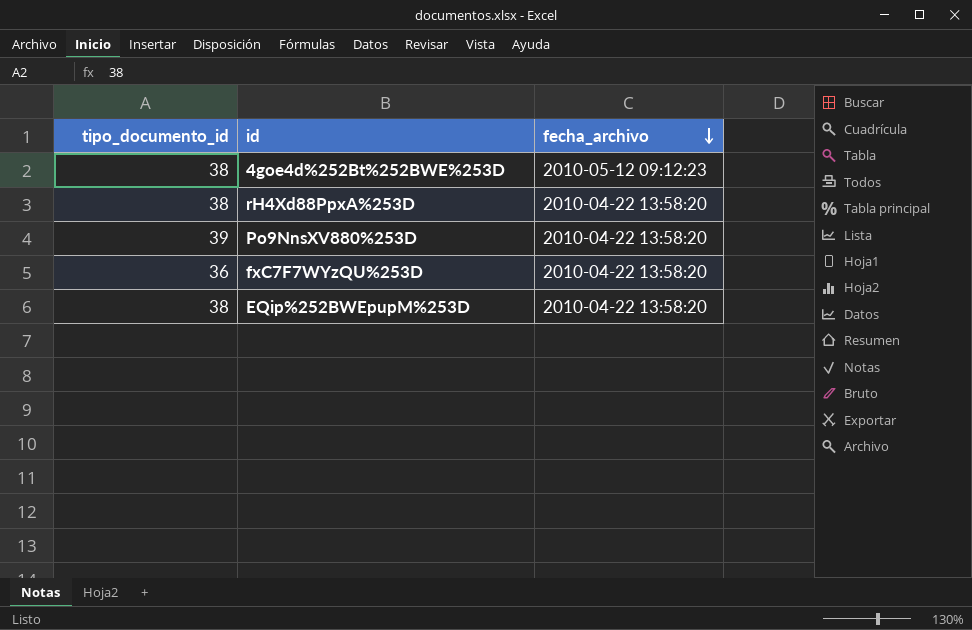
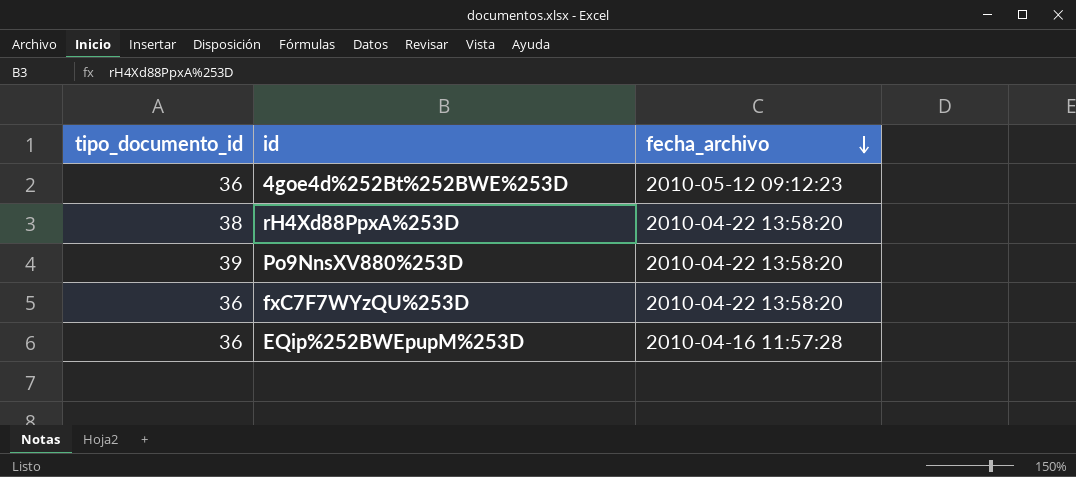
4goe4d%252Bt%252BWE%253D | tipo_documento_id: 38 -> 36
EQip%252BWEpupM%253D | tipo_documento_id: 38 -> 36
EQip%252BWEpupM%253D | fecha_archivo: 2010-04-22 13:58:20 -> 2010-04-16 11:57:28

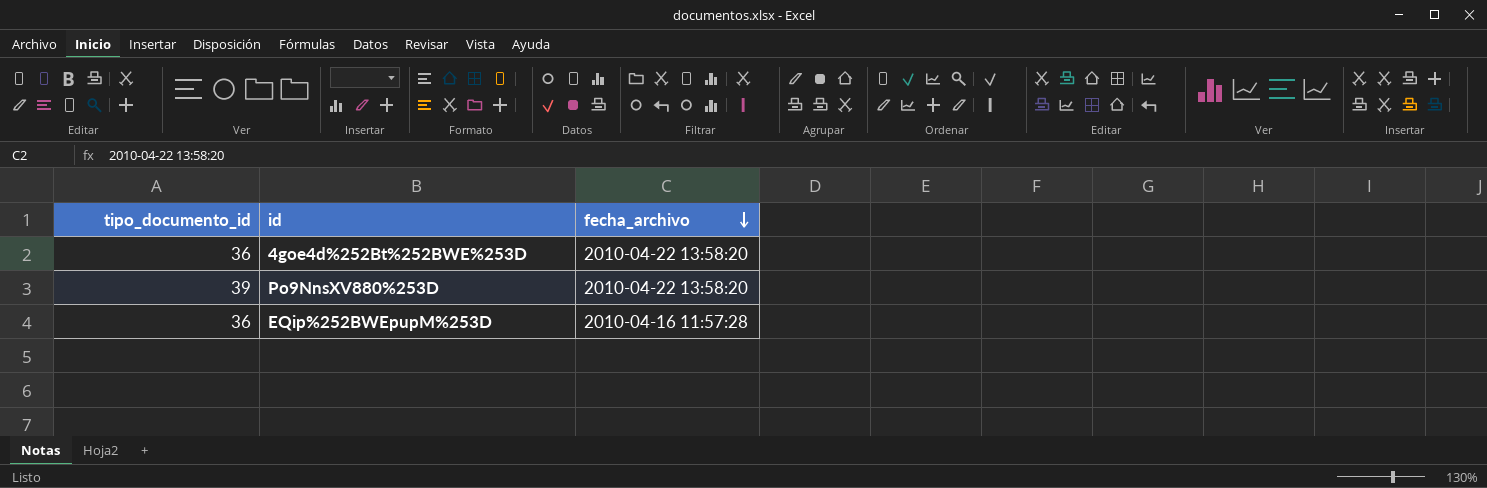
row rH4Xd88PpxA%253D: 38 | 2010-04-22 13:58:20 -> none
row fxC7F7WYzQU%253D: 36 | 2010-04-22 13:58:20 -> none
4goe4d%252Bt%252BWE%253D | fecha_archivo: 2010-05-12 09:12:23 -> 2010-04-22 13:58:20

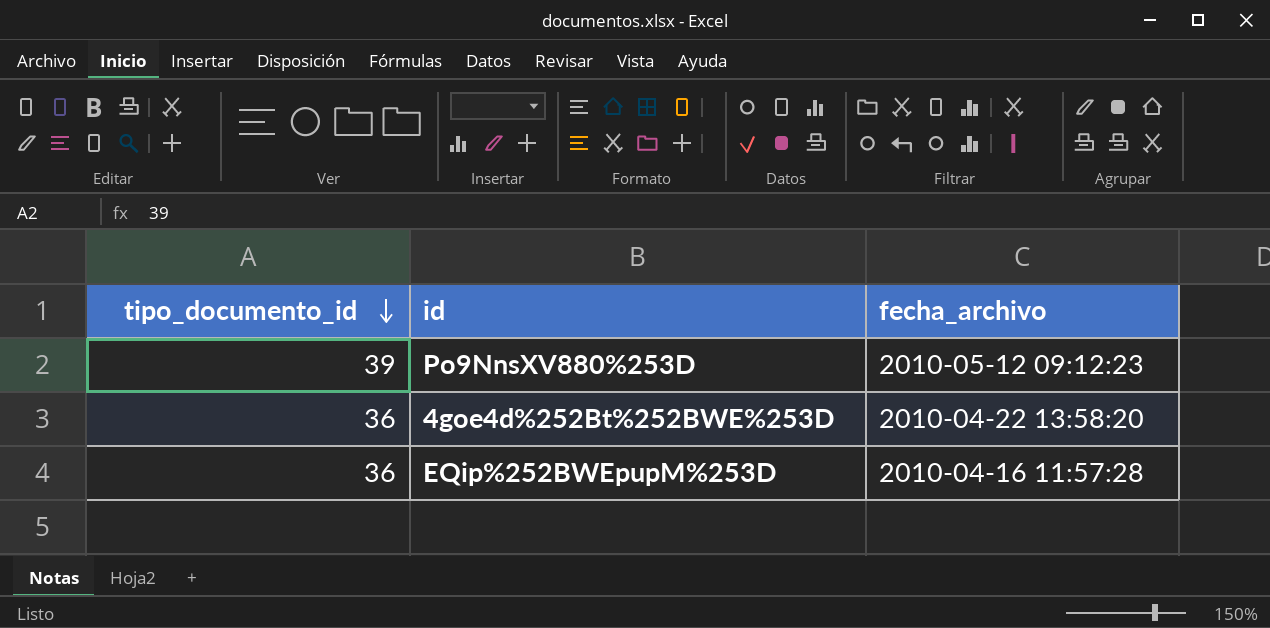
row order: fecha_archivo descending -> tipo_documento_id descending
Po9NnsXV880%253D | fecha_archivo: 2010-04-22 13:58:20 -> 2010-05-12 09:12:23

